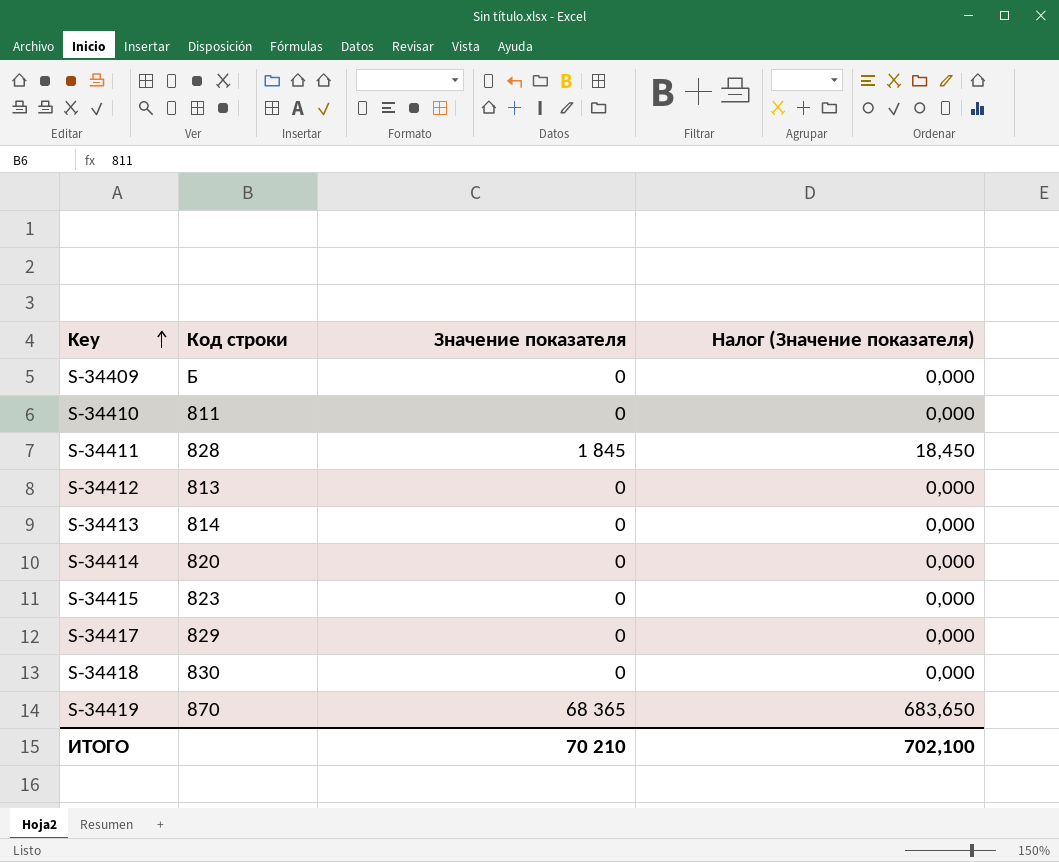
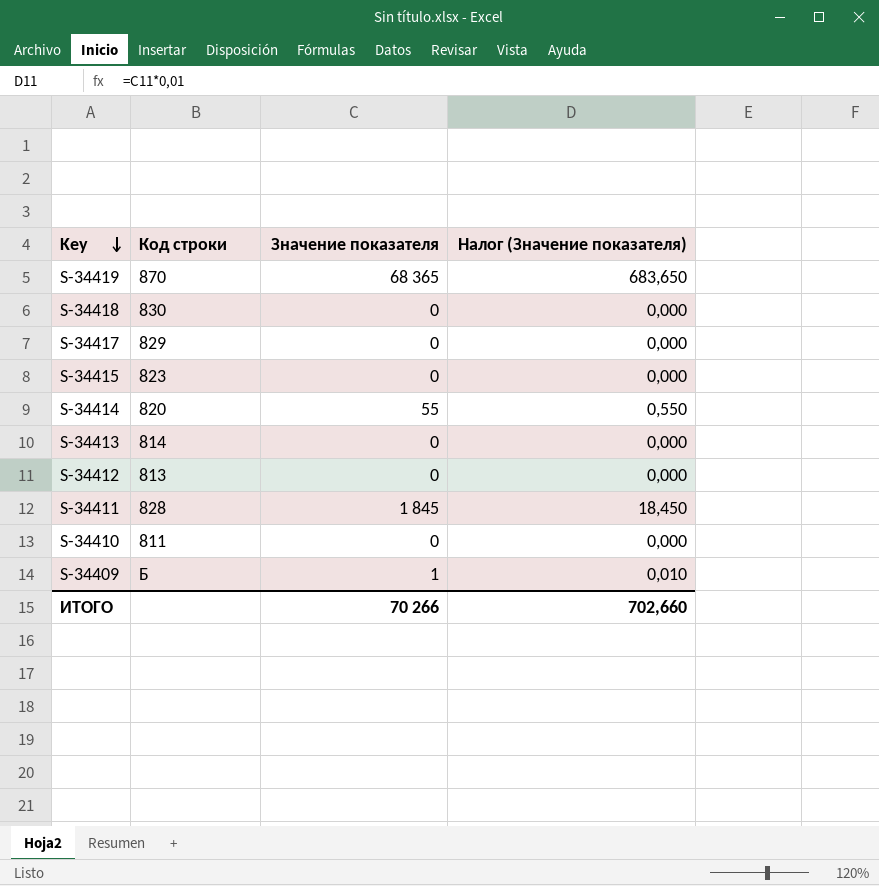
row order: Key ascending -> Key descending
S-34414 | Значение показателя: 0 -> 55
S-34414 | Налог (Значение показателя): 0,000 -> 0,550
S-34409 | Значение показателя: 0 -> 1
S-34409 | Налог (Значение показателя): 0,000 -> 0,010
ИТОГО | Значение показателя: 70 210 -> 70 266
ИТОГО | Налог (Значение показателя): 702,100 -> 702,660

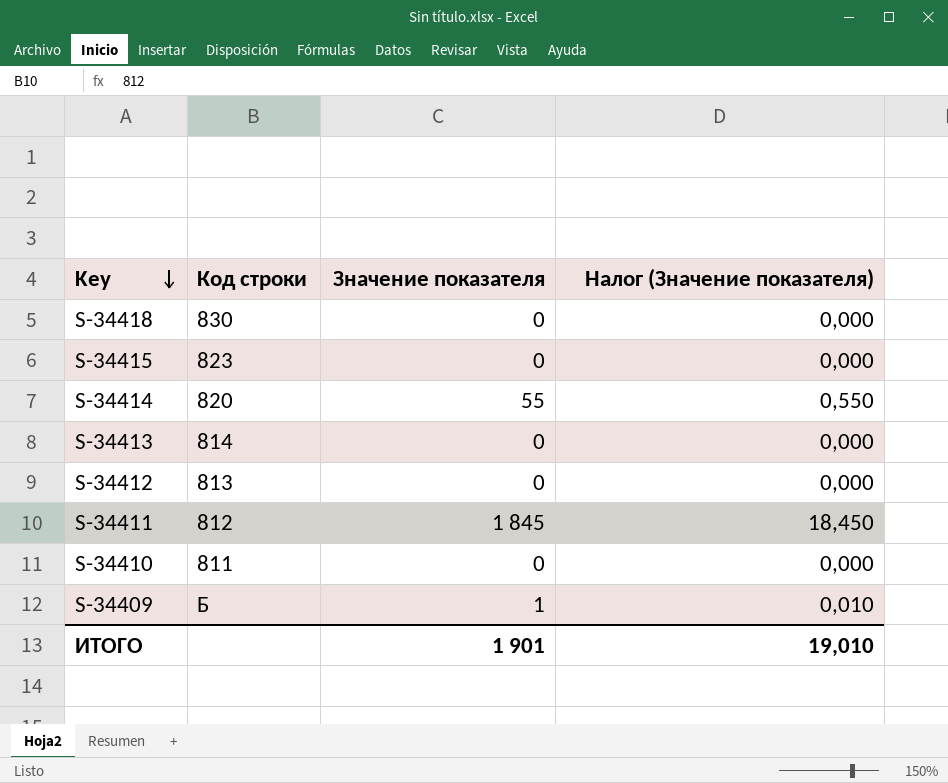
row S-34419: 870 | 68 365 | 683,650 -> none
row S-34417: 829 | 0 | 0,000 -> none
S-34411 | Код строки: 828 -> 812
ИТОГО | Значение показателя: 70 266 -> 1 901
ИТОГО | Налог (Значение показателя): 702,660 -> 19,010

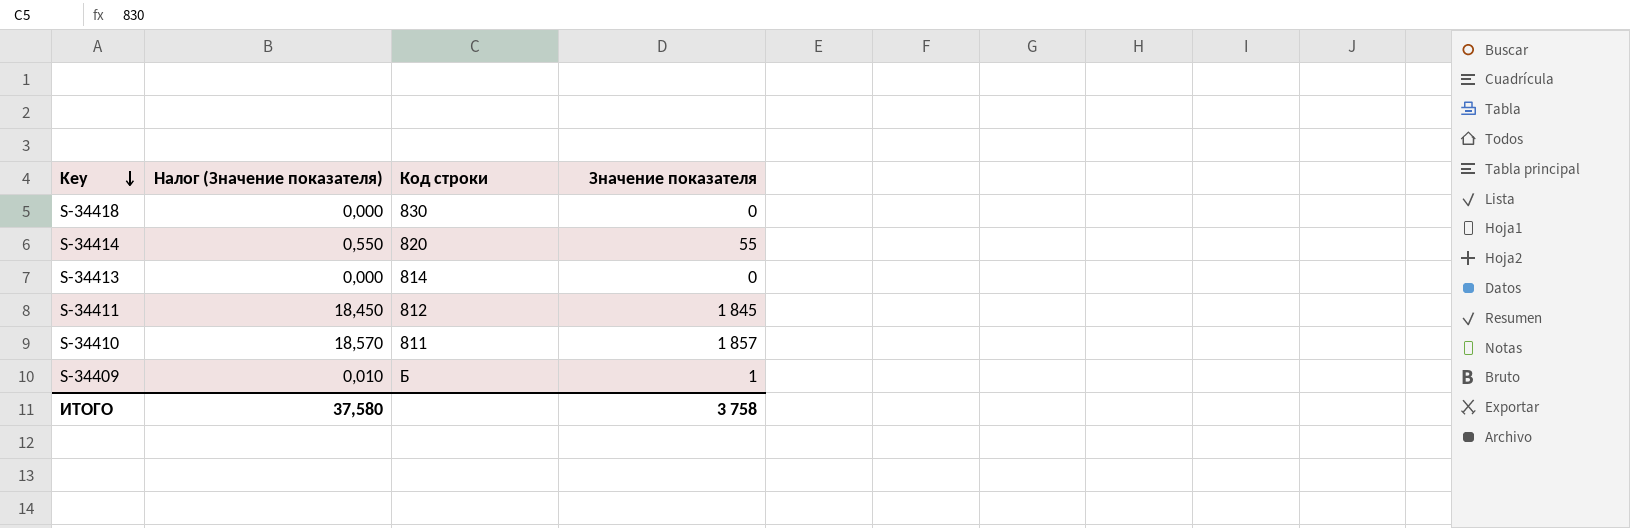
column Налог (Значение показателя) | position: 4 -> 2
row S-34415: 823 | 0 | 0,000 -> none
row S-34412: 813 | 0 | 0,000 -> none
S-34410 | Налог (Значение показателя): 0,000 -> 18,570
S-34410 | Значение показателя: 0 -> 1 857
ИТОГО | Налог (Значение показателя): 19,010 -> 37,580
ИТОГО | Значение показателя: 1 901 -> 3 758

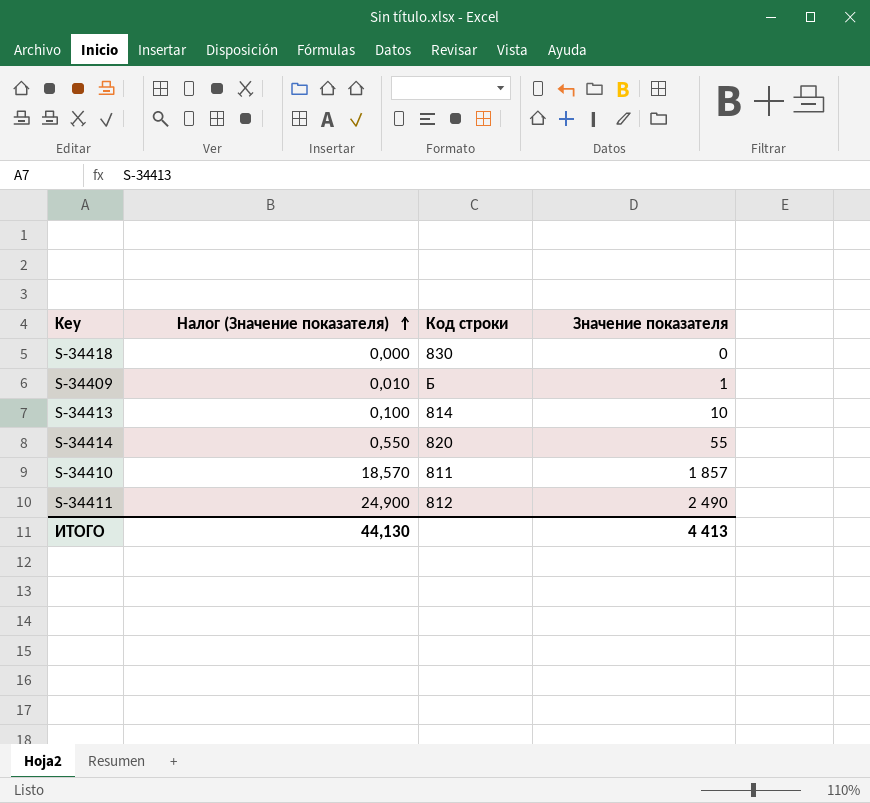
row order: Key descending -> Налог (Значение показателя) ascending
S-34413 | Налог (Значение показателя): 0,000 -> 0,100
S-34413 | Значение показателя: 0 -> 10
S-34411 | Налог (Значение показателя): 18,450 -> 24,900
S-34411 | Значение показателя: 1 845 -> 2 490
ИТОГО | Налог (Значение показателя): 37,580 -> 44,130
ИТОГО | Значение показателя: 3 758 -> 4 413

